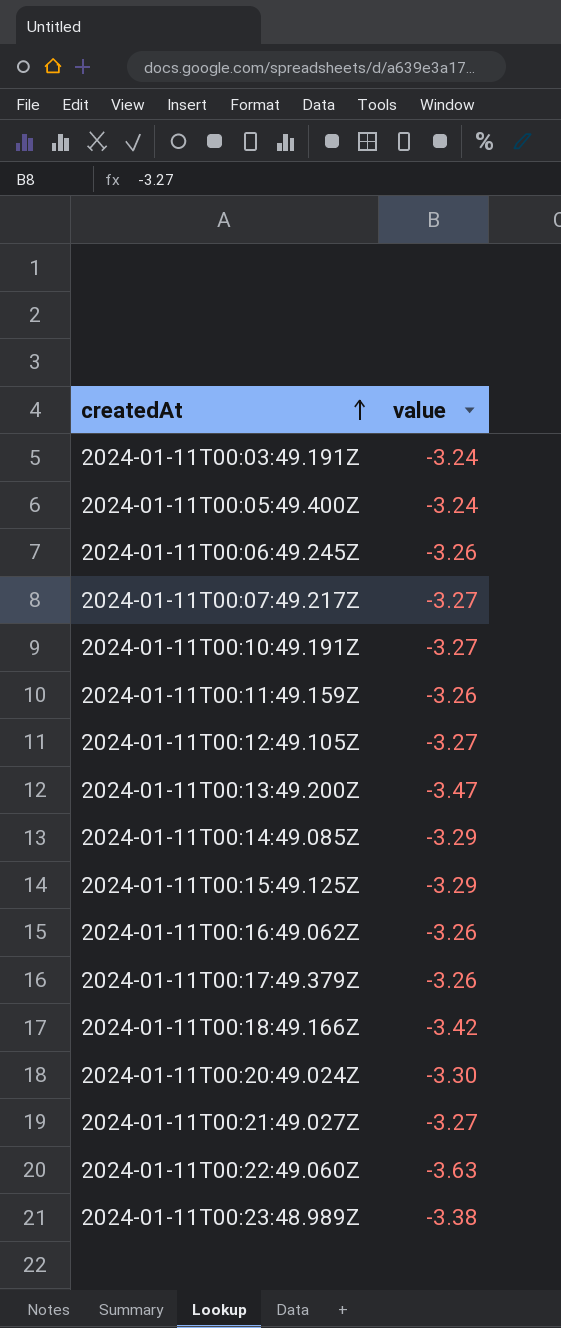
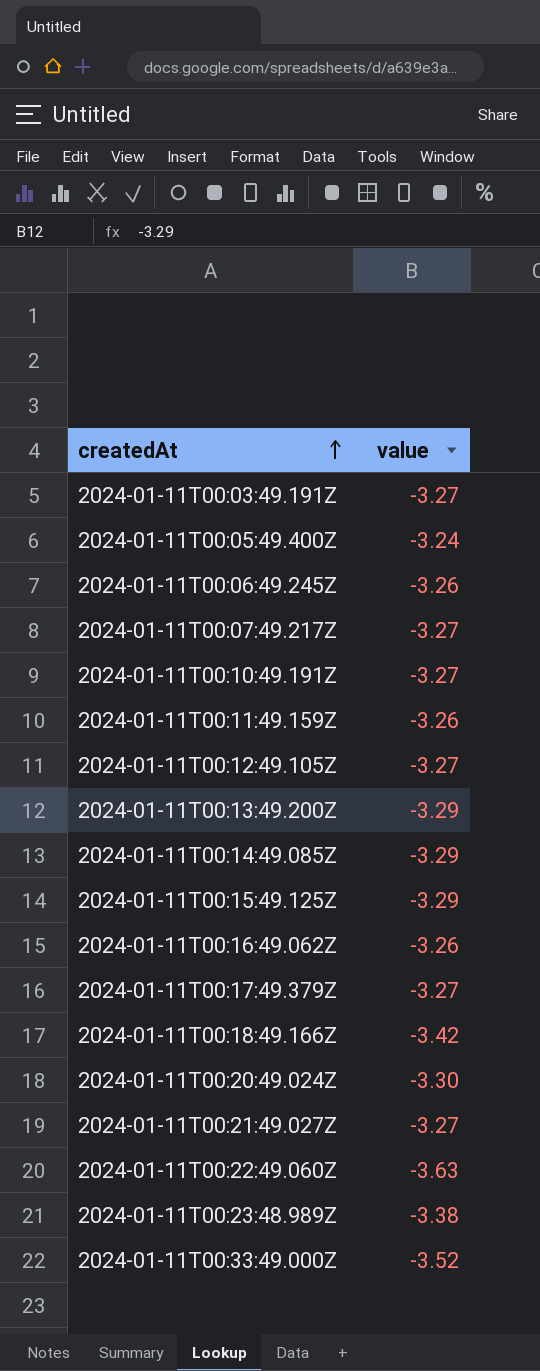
2024-01-11T00:03:49.191Z | value: -3.24 -> -3.27
2024-01-11T00:13:49.200Z | value: -3.47 -> -3.29
2024-01-11T00:17:49.379Z | value: -3.26 -> -3.27
row 2024-01-11T00:33:49.000Z: none -> -3.52

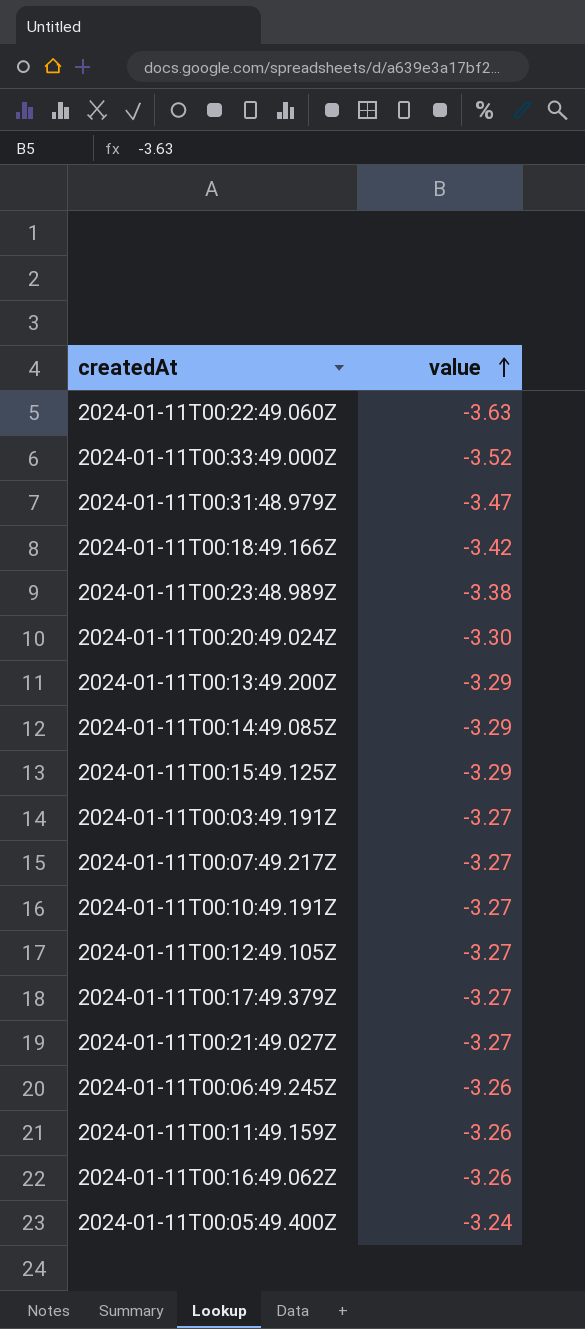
row order: createdAt ascending -> value ascending
row 2024-01-11T00:31:48.979Z: none -> -3.47

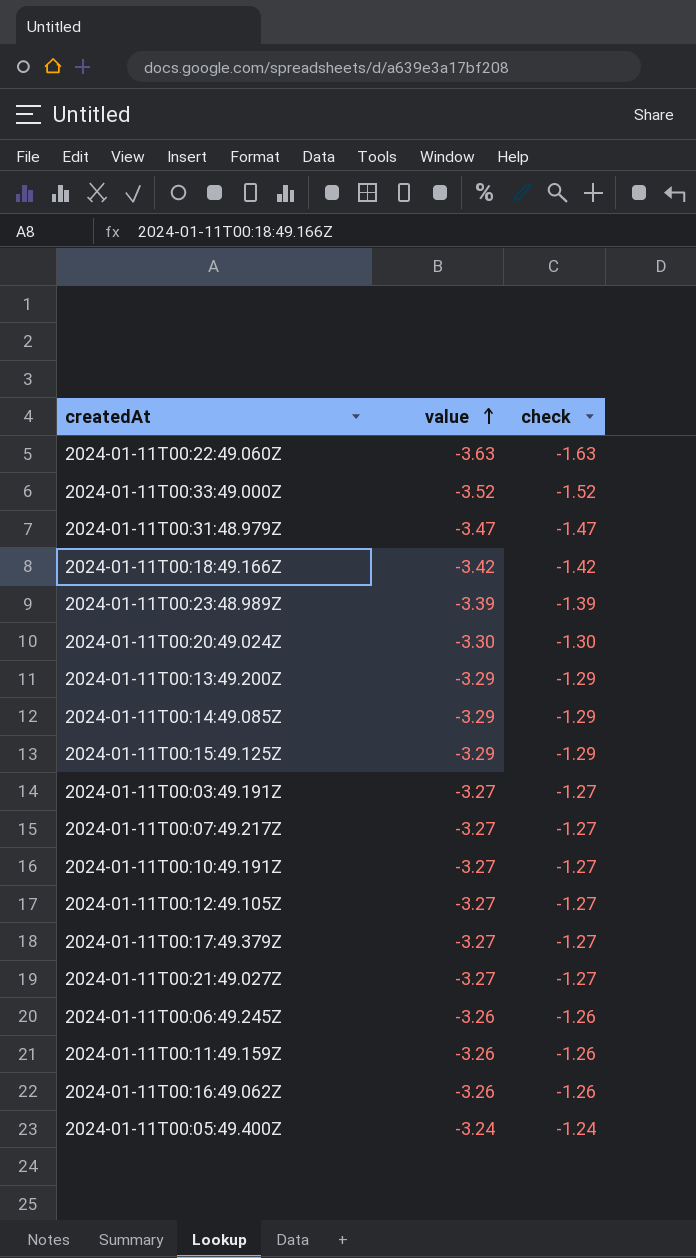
column check | formula: none -> [value] + 2
2024-01-11T00:23:48.989Z | value: -3.38 -> -3.39

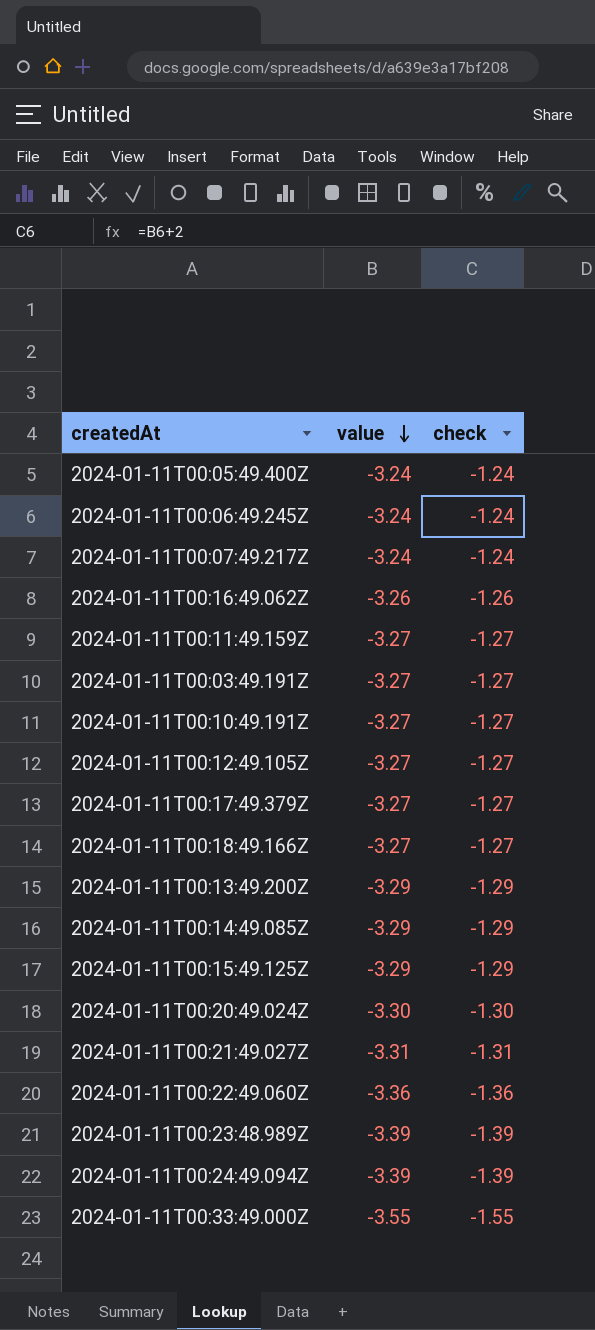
row order: value ascending -> value descending
row 2024-01-11T00:31:48.979Z: -3.47 | -1.47 -> none
2024-01-11T00:06:49.245Z | value: -3.26 -> -3.24
2024-01-11T00:06:49.245Z | check: -1.26 -> -1.24
2024-01-11T00:07:49.217Z | value: -3.27 -> -3.24
2024-01-11T00:07:49.217Z | check: -1.27 -> -1.24
2024-01-11T00:11:49.159Z | value: -3.26 -> -3.27
2024-01-11T00:11:49.159Z | check: -1.26 -> -1.27
2024-01-11T00:18:49.166Z | value: -3.42 -> -3.27
2024-01-11T00:18:49.166Z | check: -1.42 -> -1.27
2024-01-11T00:21:49.027Z | value: -3.27 -> -3.31
2024-01-11T00:21:49.027Z | check: -1.27 -> -1.31
2024-01-11T00:22:49.060Z | value: -3.63 -> -3.36
2024-01-11T00:22:49.060Z | check: -1.63 -> -1.36
row 2024-01-11T00:24:49.094Z: none -> -3.39 | -1.39
2024-01-11T00:33:49.000Z | value: -3.52 -> -3.55
2024-01-11T00:33:49.000Z | check: -1.52 -> -1.55

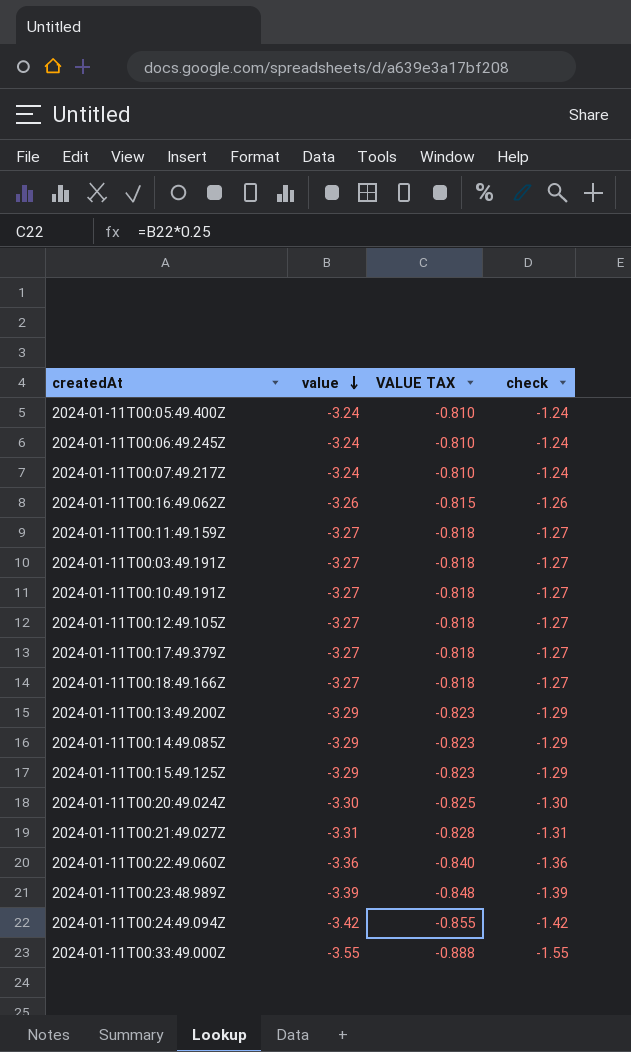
column VALUE TAX | formula: none -> [value] * 0.25
2024-01-11T00:24:49.094Z | value: -3.39 -> -3.42
2024-01-11T00:24:49.094Z | check: -1.39 -> -1.42

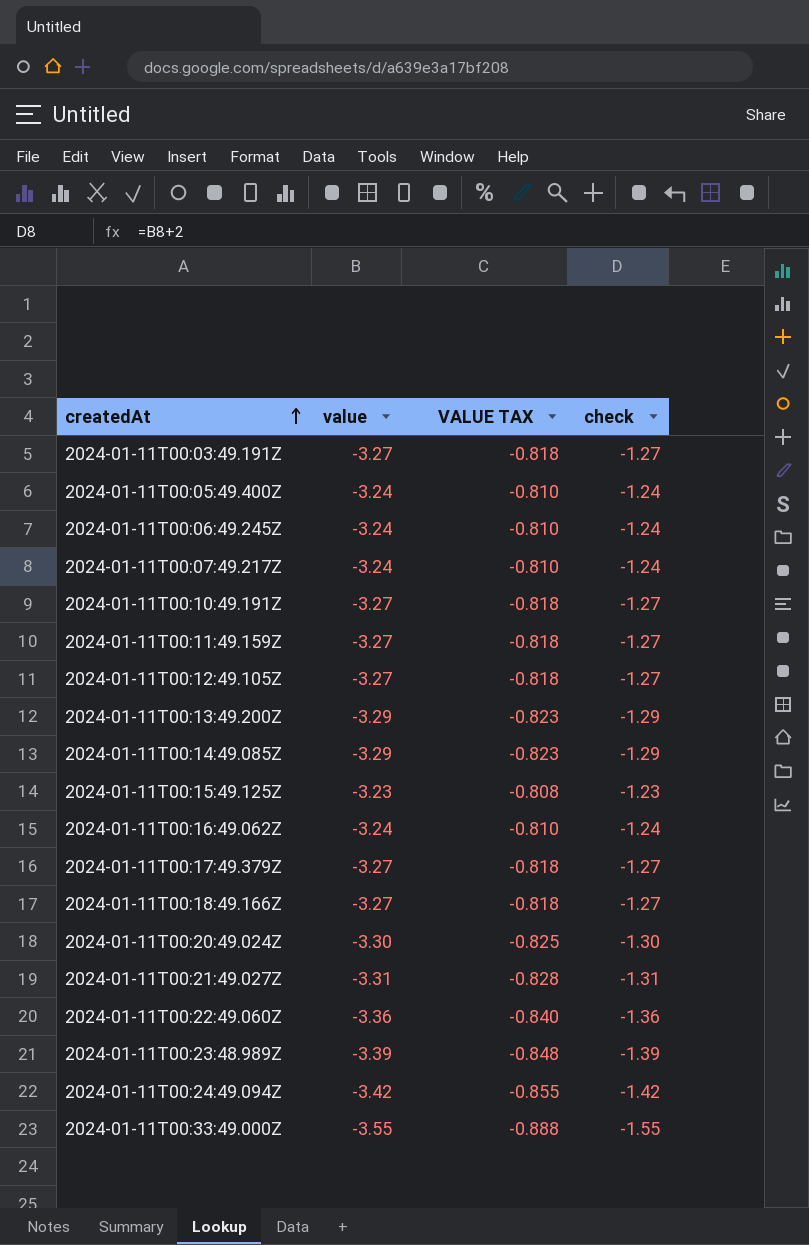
row order: value descending -> createdAt ascending
2024-01-11T00:15:49.125Z | value: -3.29 -> -3.23
2024-01-11T00:15:49.125Z | VALUE TAX: -0.823 -> -0.808
2024-01-11T00:15:49.125Z | check: -1.29 -> -1.23
2024-01-11T00:16:49.062Z | value: -3.26 -> -3.24
2024-01-11T00:16:49.062Z | VALUE TAX: -0.815 -> -0.810
2024-01-11T00:16:49.062Z | check: -1.26 -> -1.24

